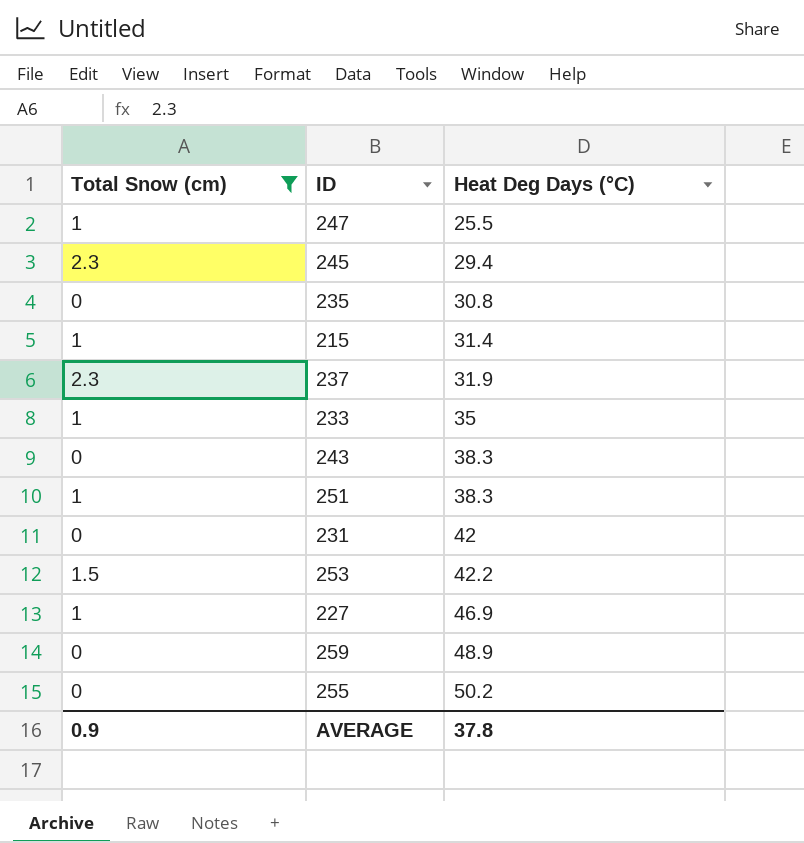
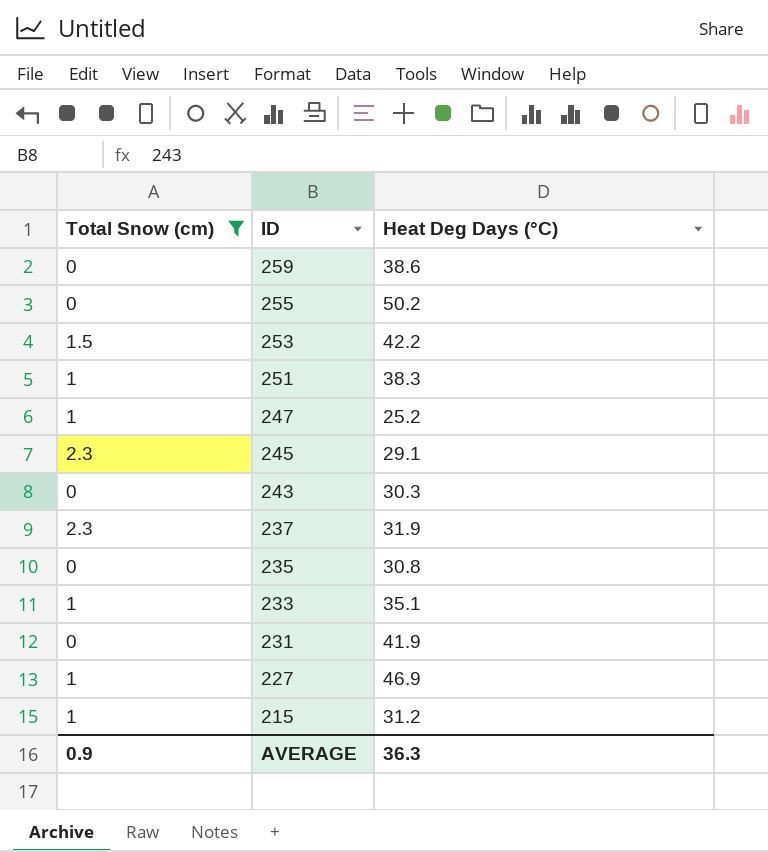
row order: Heat Deg Days (°C) ascending -> ID descending
259 | Heat Deg Days (°C): 48.9 -> 38.6
247 | Heat Deg Days (°C): 25.5 -> 25.2
245 | Heat Deg Days (°C): 29.4 -> 29.1
243 | Heat Deg Days (°C): 38.3 -> 30.3
233 | Heat Deg Days (°C): 35 -> 35.1
231 | Heat Deg Days (°C): 42 -> 41.9
215 | Heat Deg Days (°C): 31.4 -> 31.2
AVERAGE | Heat Deg Days (°C): 37.8 -> 36.3

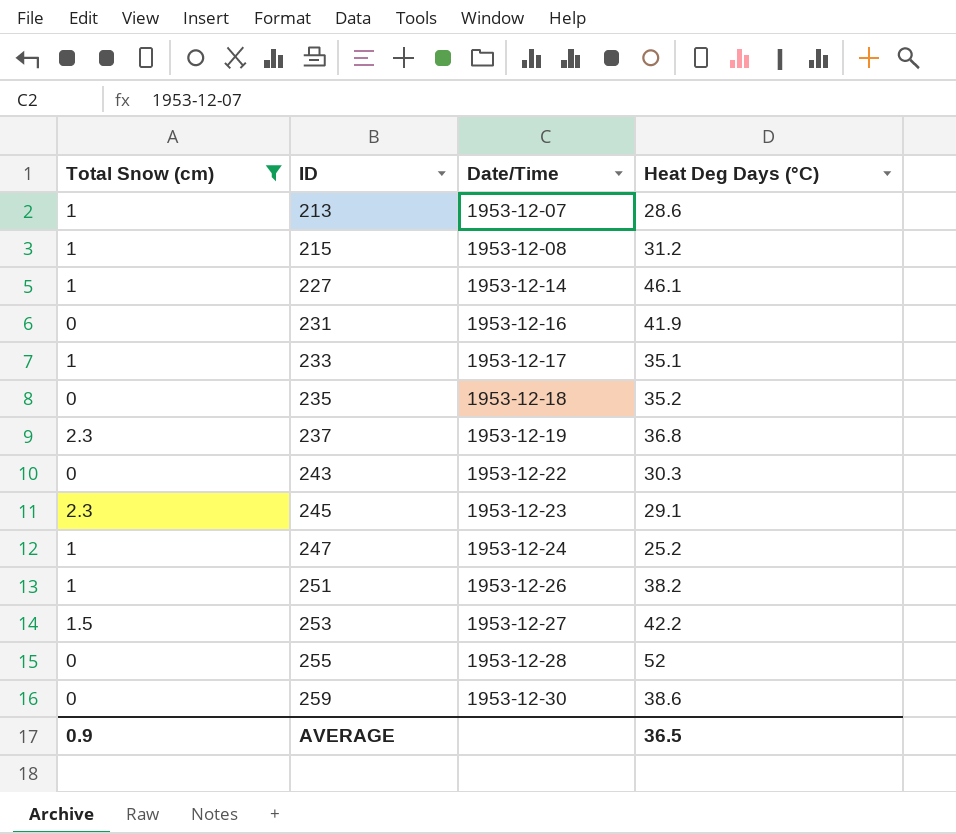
row order: ID descending -> ID ascending
column Date/Time | position: none -> 3
row 213: none -> 1 | 1953-12-07 | 28.6
227 | Heat Deg Days (°C): 46.9 -> 46.1
235 | Heat Deg Days (°C): 30.8 -> 35.2
237 | Heat Deg Days (°C): 31.9 -> 36.8
251 | Heat Deg Days (°C): 38.3 -> 38.2
255 | Heat Deg Days (°C): 50.2 -> 52
AVERAGE | Heat Deg Days (°C): 36.3 -> 36.5

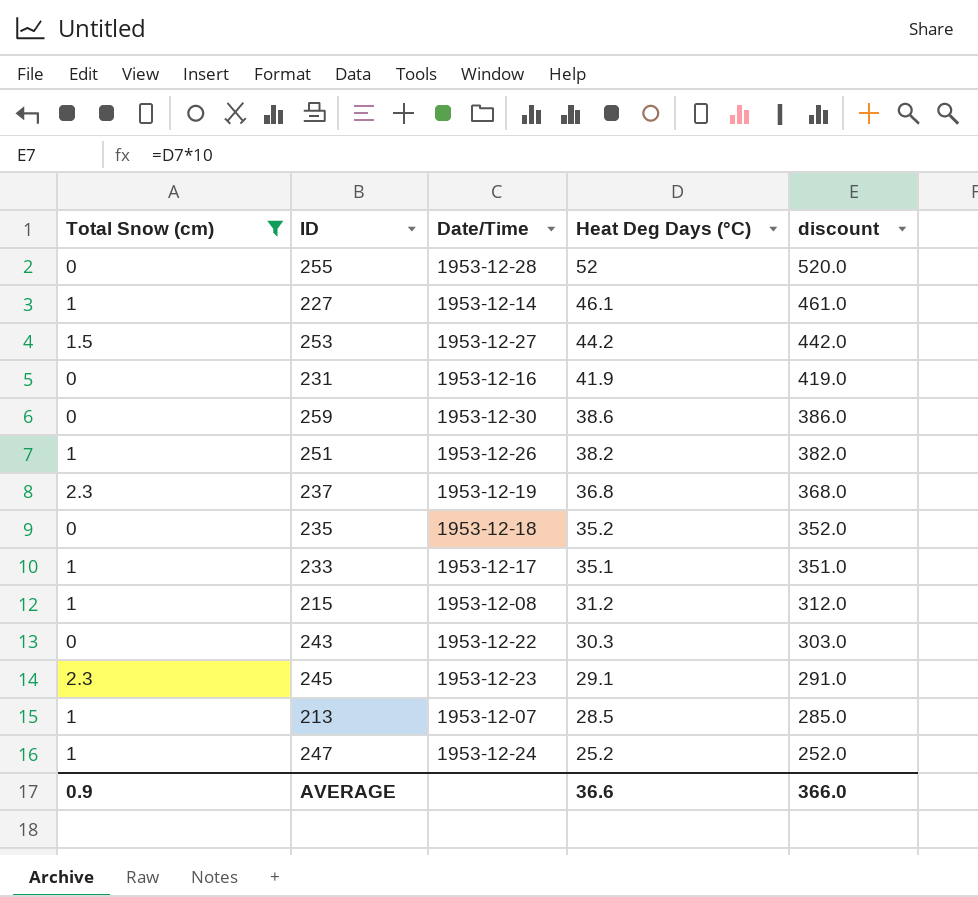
row order: ID ascending -> Heat Deg Days (°C) descending
column discount | formula: none -> [Heat Deg Days (°C)] * 10
253 | Heat Deg Days (°C): 42.2 -> 44.2
213 | Heat Deg Days (°C): 28.6 -> 28.5
AVERAGE | Heat Deg Days (°C): 36.5 -> 36.6

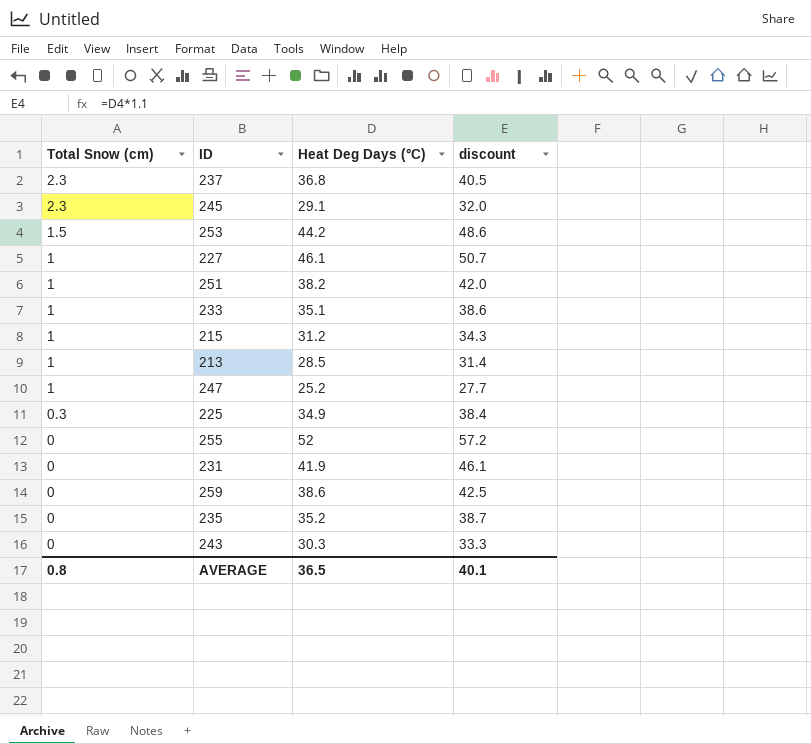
filter: Total Snow (cm) != 0.3 -> none
row order: Heat Deg Days (°C) descending -> Total Snow (cm) descending
column Date/Time | position: 3 -> none
column discount | formula: [Heat Deg Days (°C)] * 10 -> [Heat Deg Days (°C)] * 1.1
AVERAGE | Total Snow (cm): 0.9 -> 0.8
AVERAGE | Heat Deg Days (°C): 36.6 -> 36.5
AVERAGE | discount: 366.0 -> 40.1

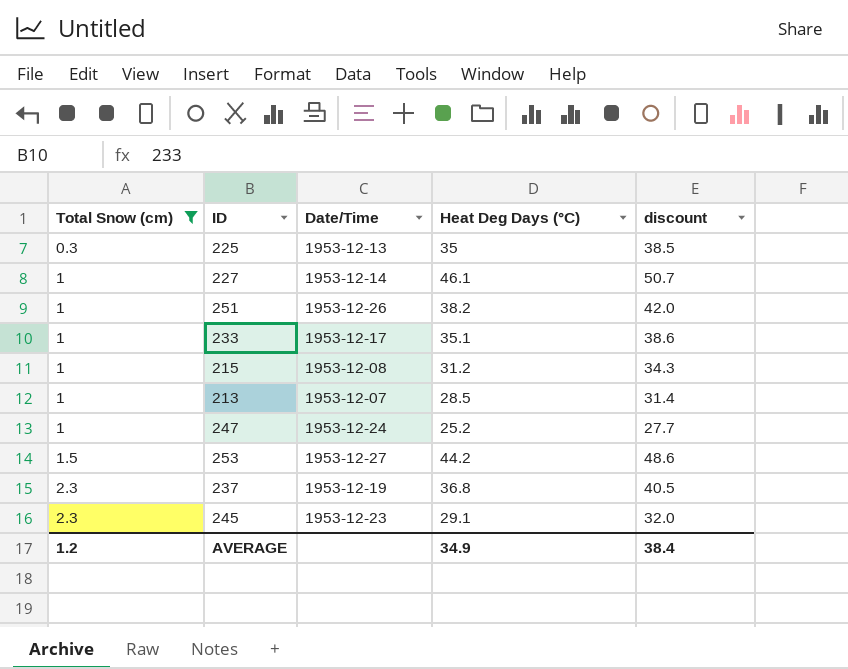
filter: none -> Total Snow (cm) != 0
row order: Total Snow (cm) descending -> Total Snow (cm) ascending
column Date/Time | position: none -> 3
225 | Heat Deg Days (°C): 34.9 -> 35
225 | discount: 38.4 -> 38.5
AVERAGE | Total Snow (cm): 0.8 -> 1.2
AVERAGE | Heat Deg Days (°C): 36.5 -> 34.9
AVERAGE | discount: 40.1 -> 38.4

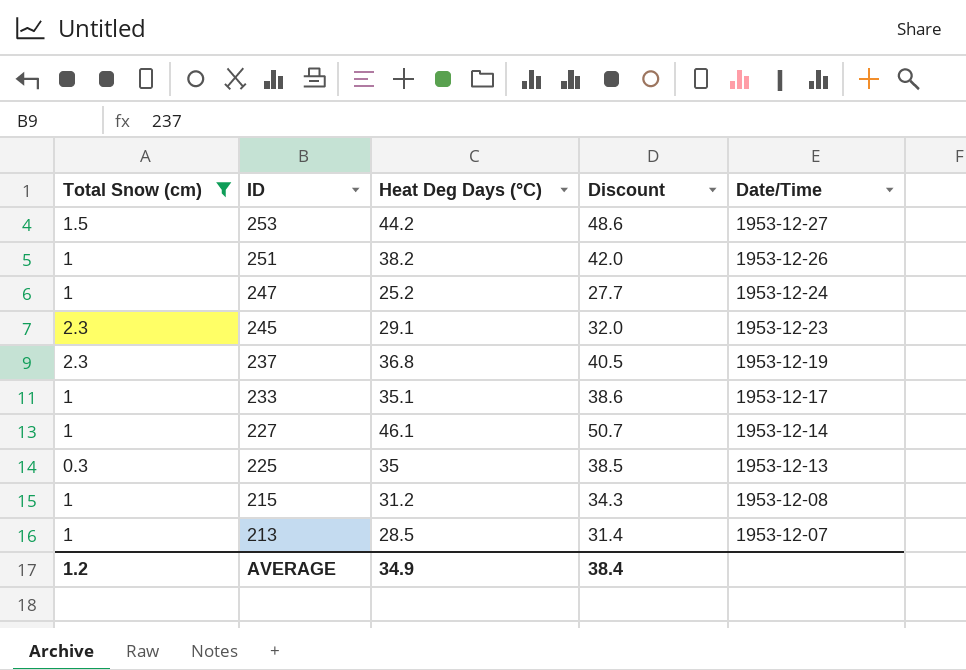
row order: Total Snow (cm) ascending -> ID descending
column name: discount -> Discount
column Date/Time | position: 3 -> 5

